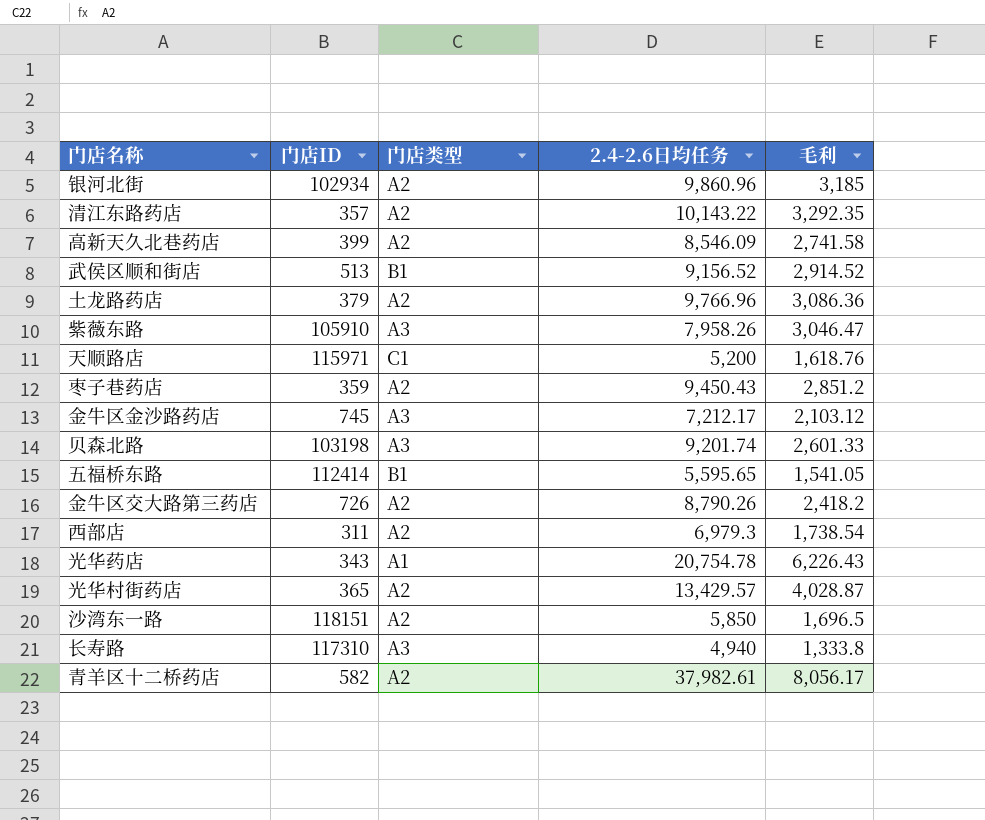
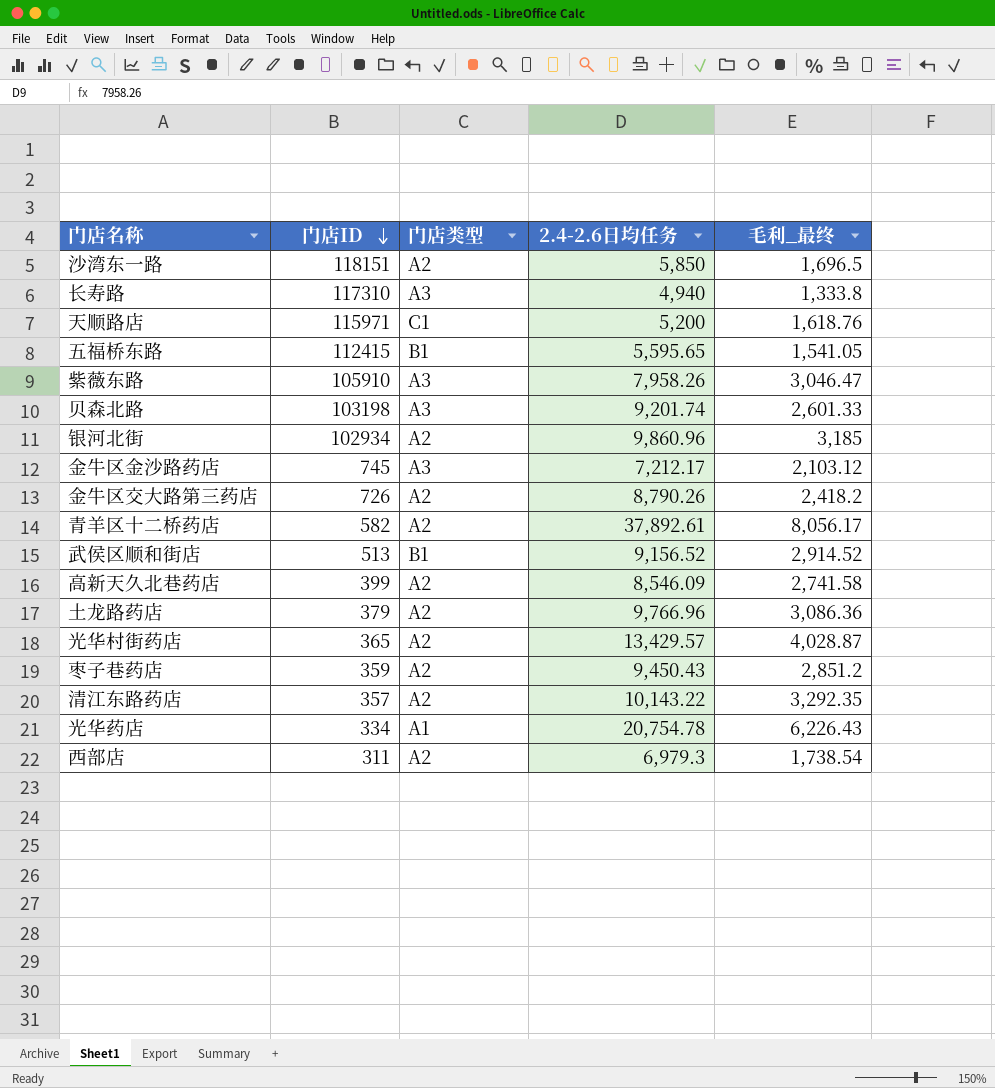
row order: none -> 门店ID descending
column name: 毛利 -> 毛利_最终
五福桥东路 | 门店ID: 112414 -> 112415
青羊区十二桥药店 | 2.4-2.6日均任务: 37,982.61 -> 37,892.61
光华药店 | 门店ID: 343 -> 334

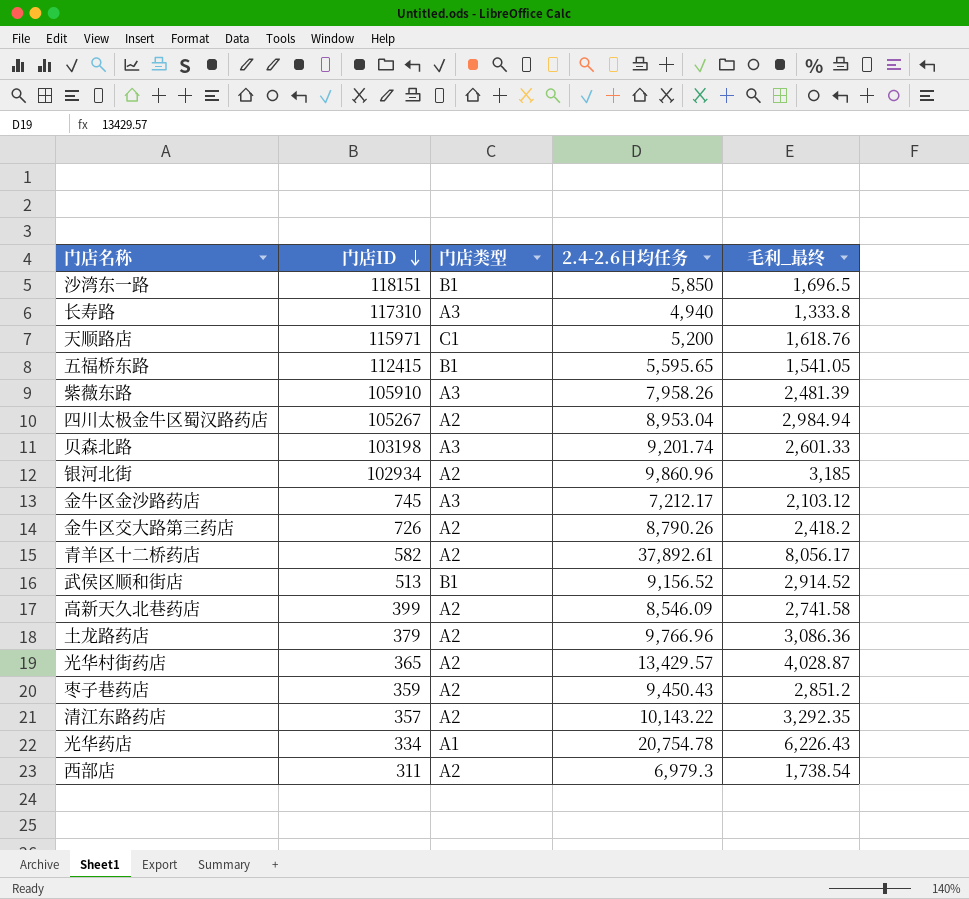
沙湾东一路 | 门店类型: A2 -> B1
紫薇东路 | 毛利_最终: 3,046.47 -> 2,481.39
row 四川太极金牛区蜀汉路药店: none -> 105267 | A2 | 8,953.04 | 2,984.94

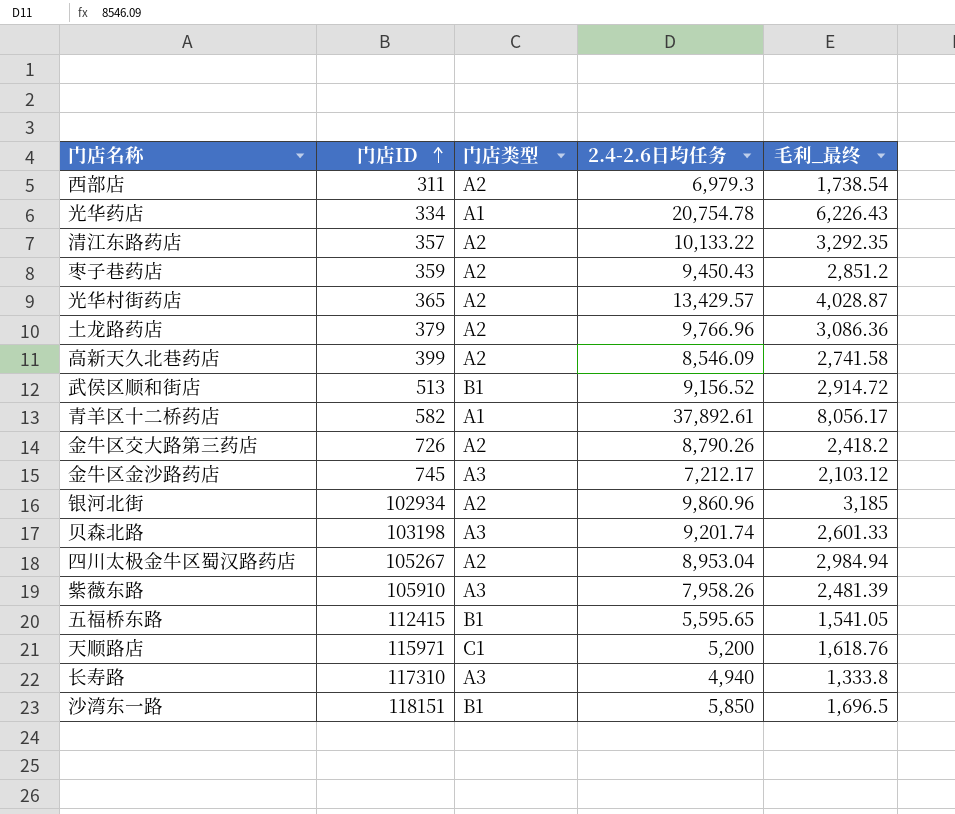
row order: 门店ID descending -> 门店ID ascending
清江东路药店 | 2.4-2.6日均任务: 10,143.22 -> 10,133.22
武侯区顺和街店 | 毛利_最终: 2,914.52 -> 2,914.72
青羊区十二桥药店 | 门店类型: A2 -> A1

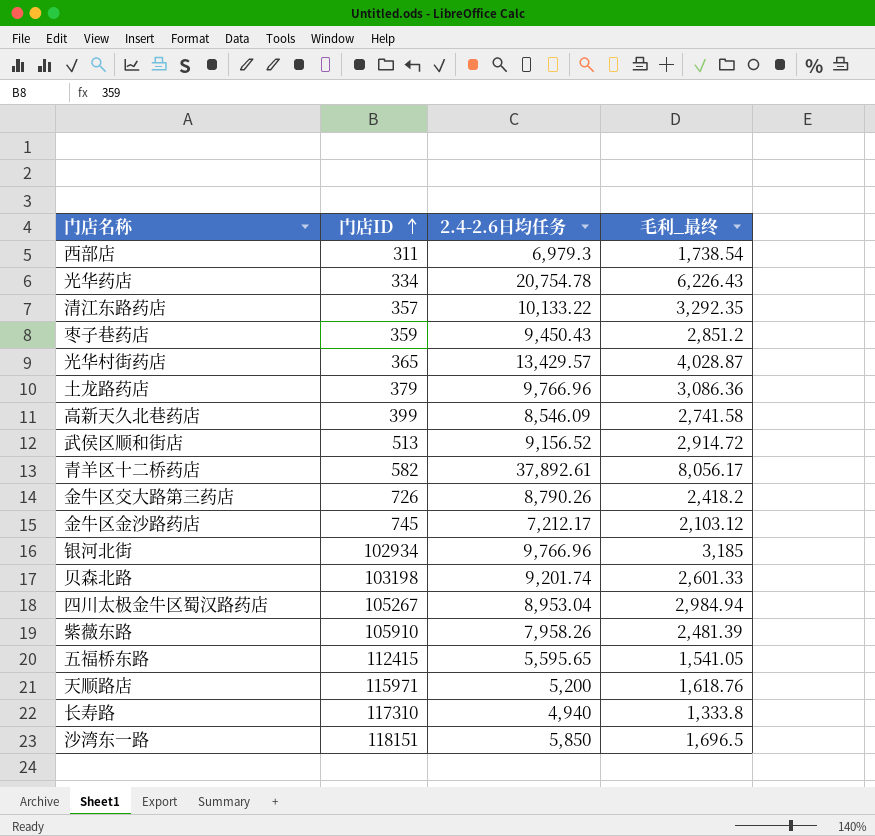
column 门店类型 | position: 3 -> none
银河北街 | 2.4-2.6日均任务: 9,860.96 -> 9,766.96

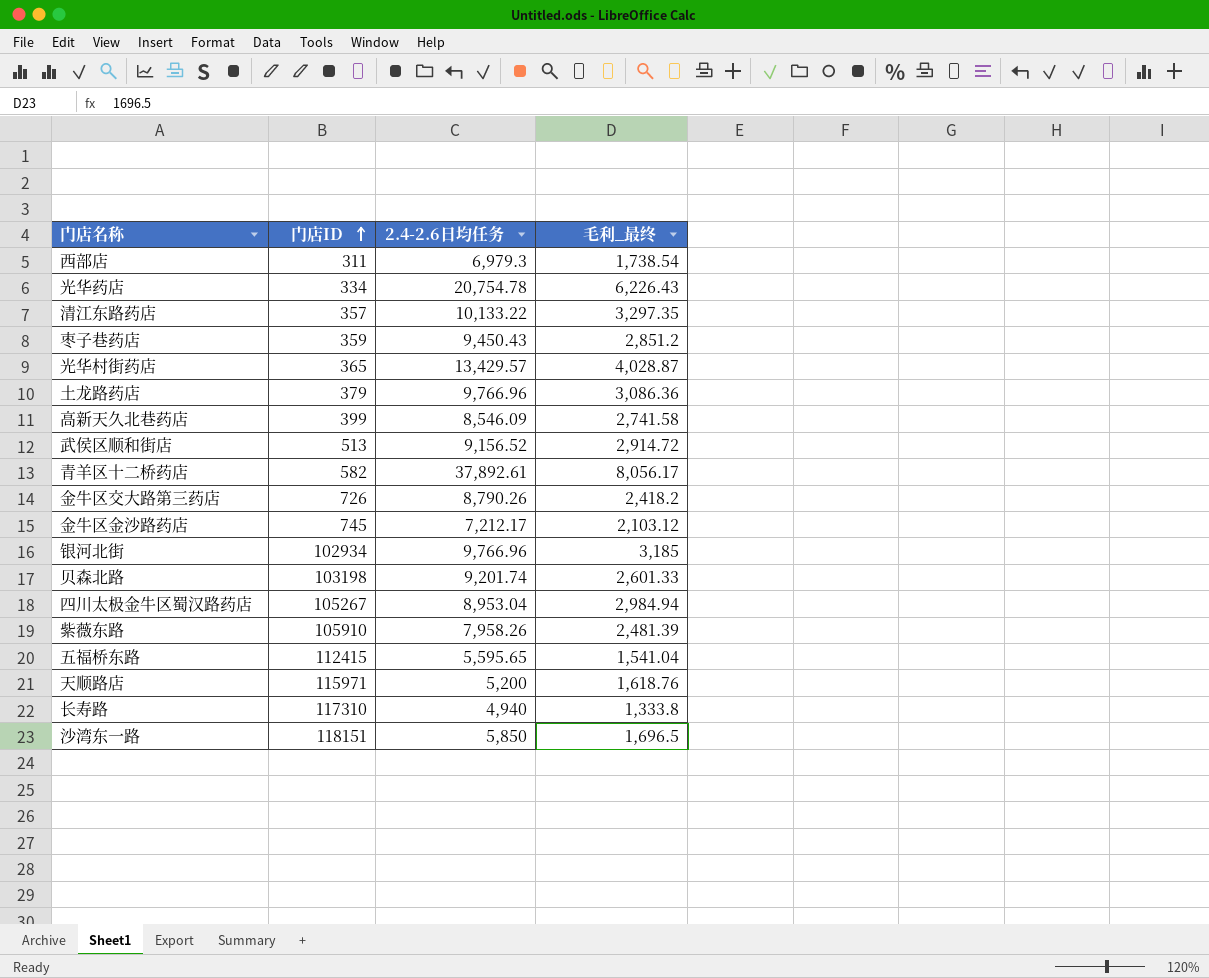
清江东路药店 | 毛利_最终: 3,292.35 -> 3,297.35
五福桥东路 | 毛利_最终: 1,541.05 -> 1,541.04

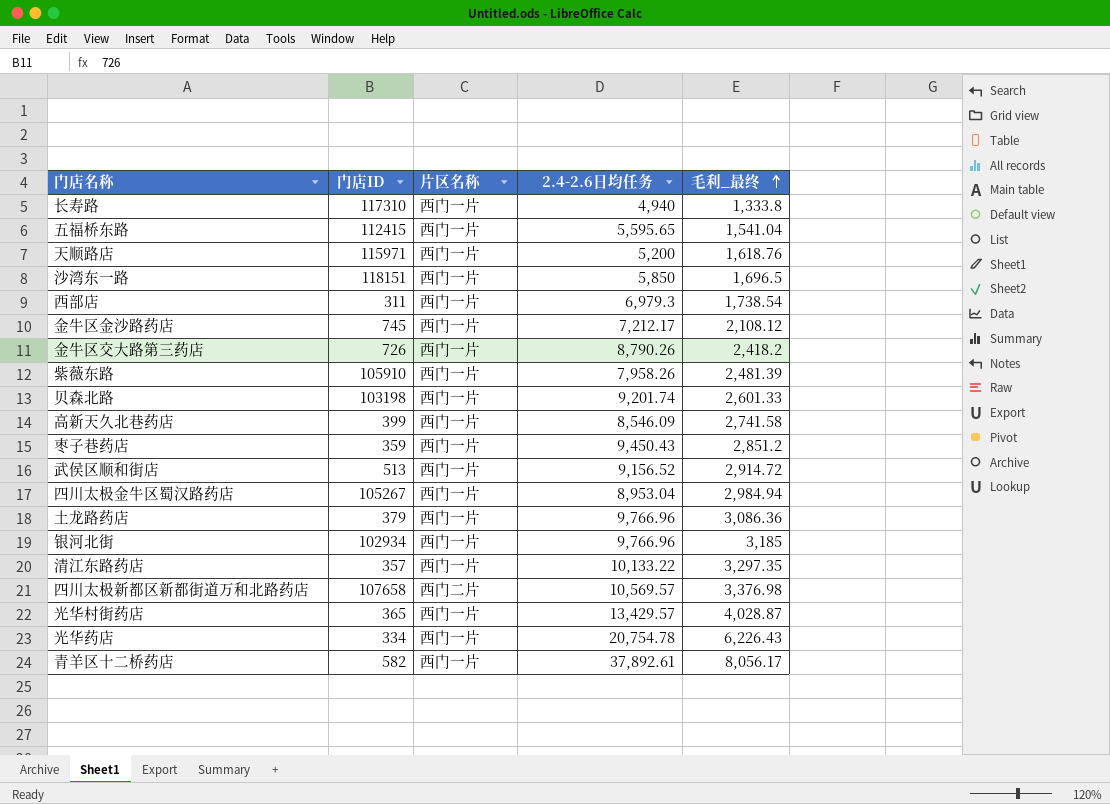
row order: 门店ID ascending -> 毛利_最终 ascending
column 片区名称 | position: none -> 3
金牛区金沙路药店 | 毛利_最终: 2,103.12 -> 2,108.12
row 四川太极新都区新都街道万和北路药店: none -> 107658 | 西门二片 | 10,569.57 | 3,376.98

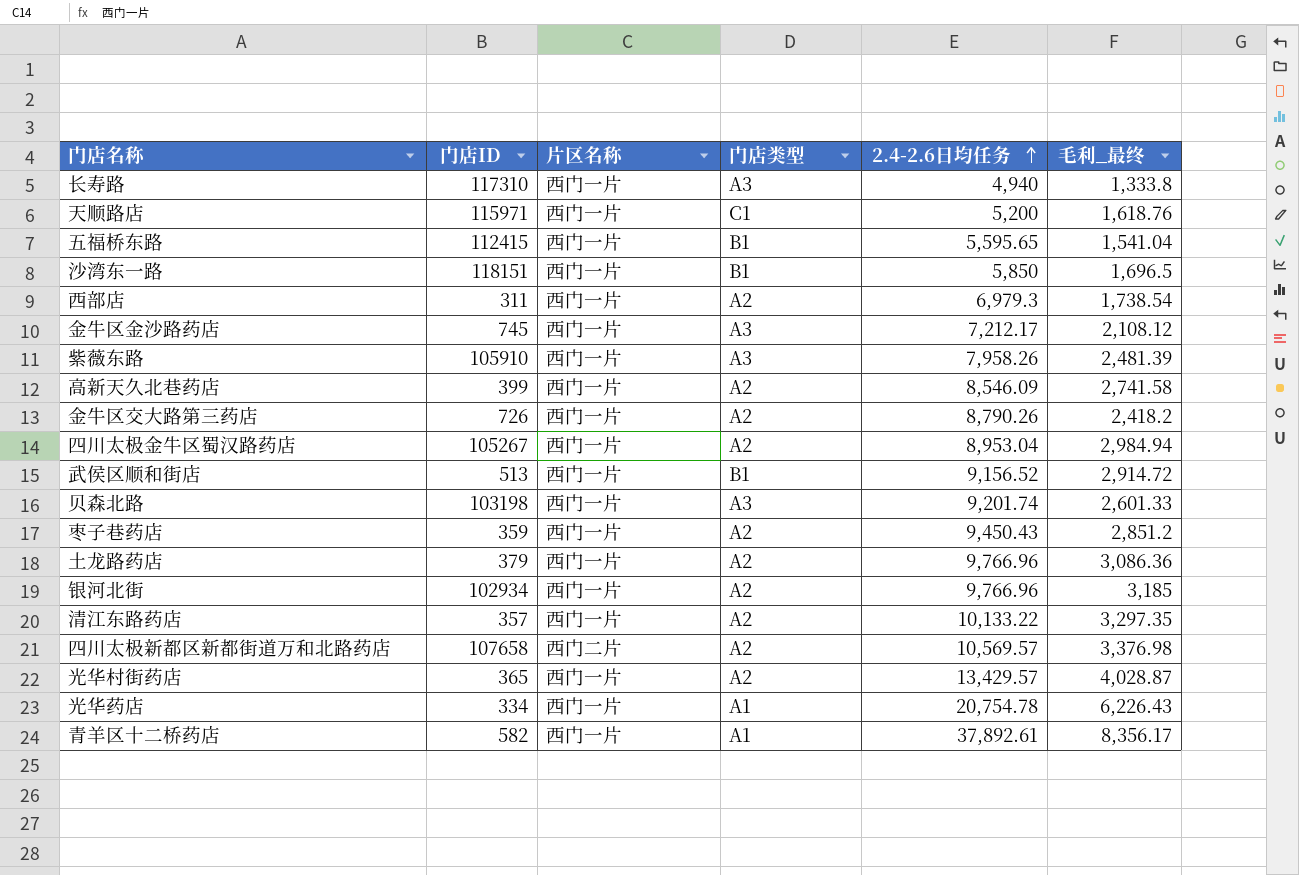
row order: 毛利_最终 ascending -> 2.4-2.6日均任务 ascending
column 门店类型 | position: none -> 4
青羊区十二桥药店 | 毛利_最终: 8,056.17 -> 8,356.17

